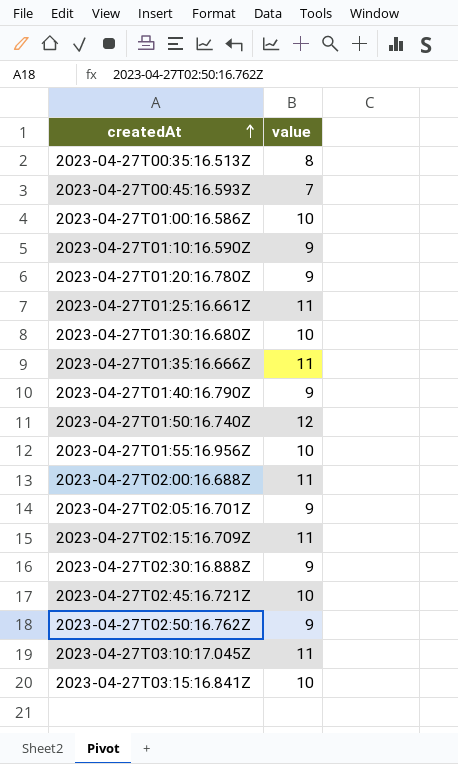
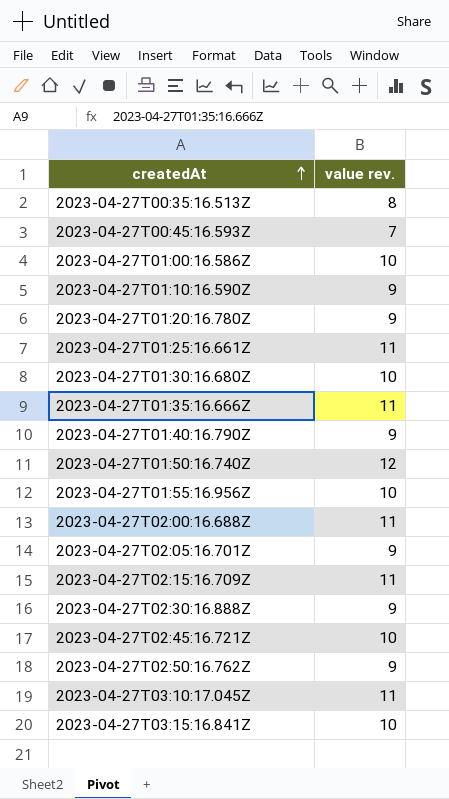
column name: value -> value rev.

